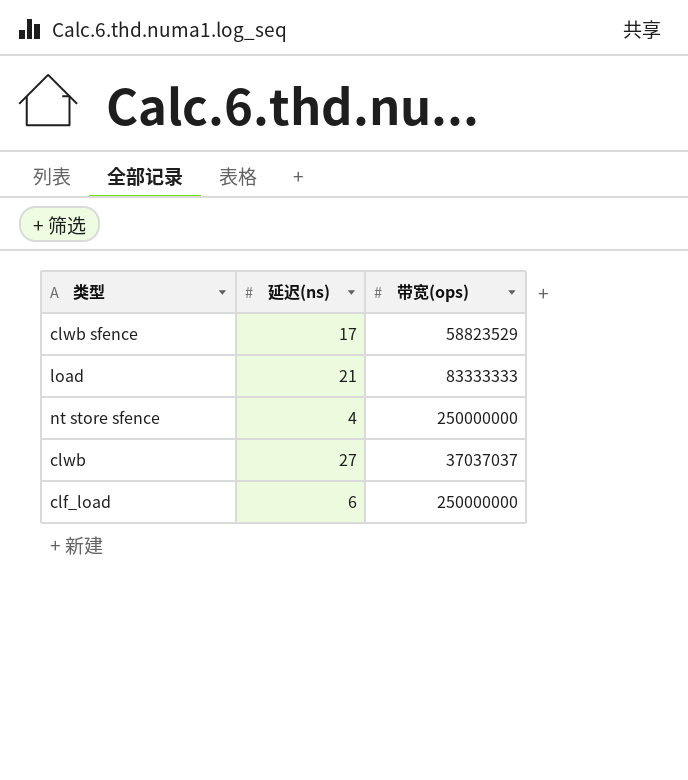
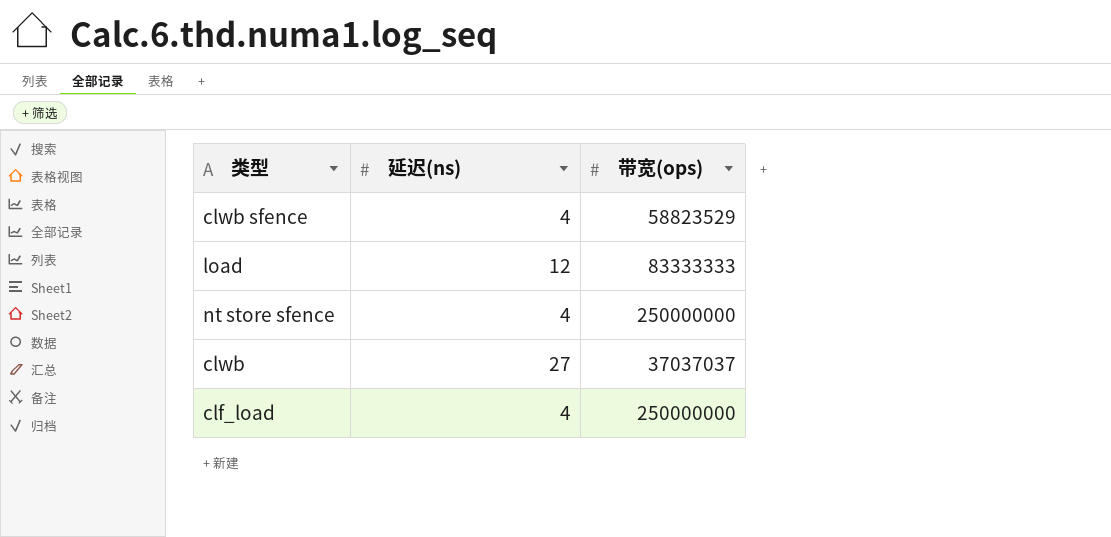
clwb sfence | 延迟(ns): 17 -> 4
load | 延迟(ns): 21 -> 12
clf_load | 延迟(ns): 6 -> 4

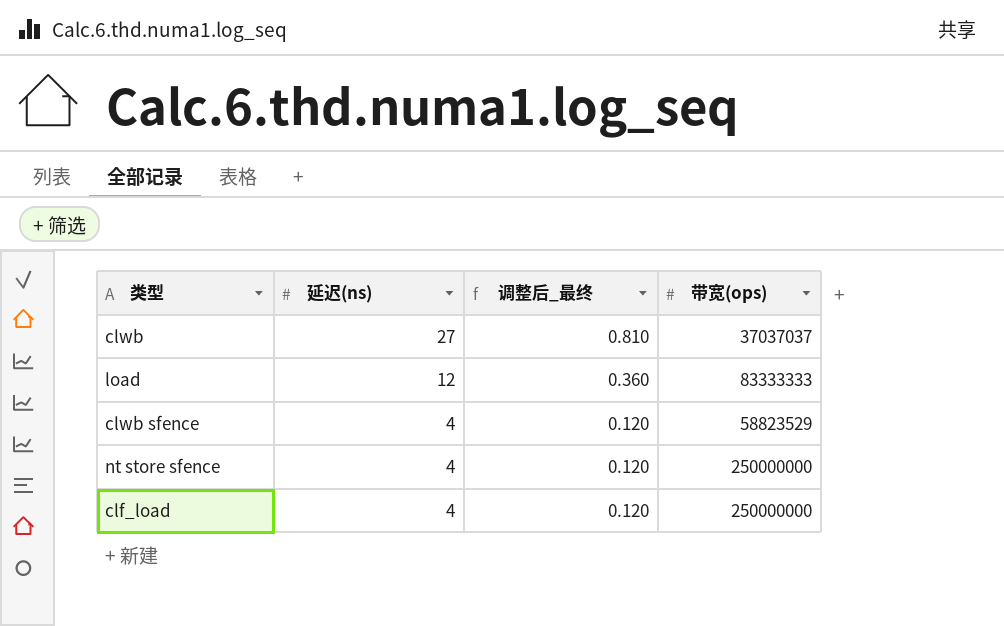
row order: none -> 延迟(ns) descending
column 调整后_最终 | formula: none -> [延迟(ns)] * 0.03

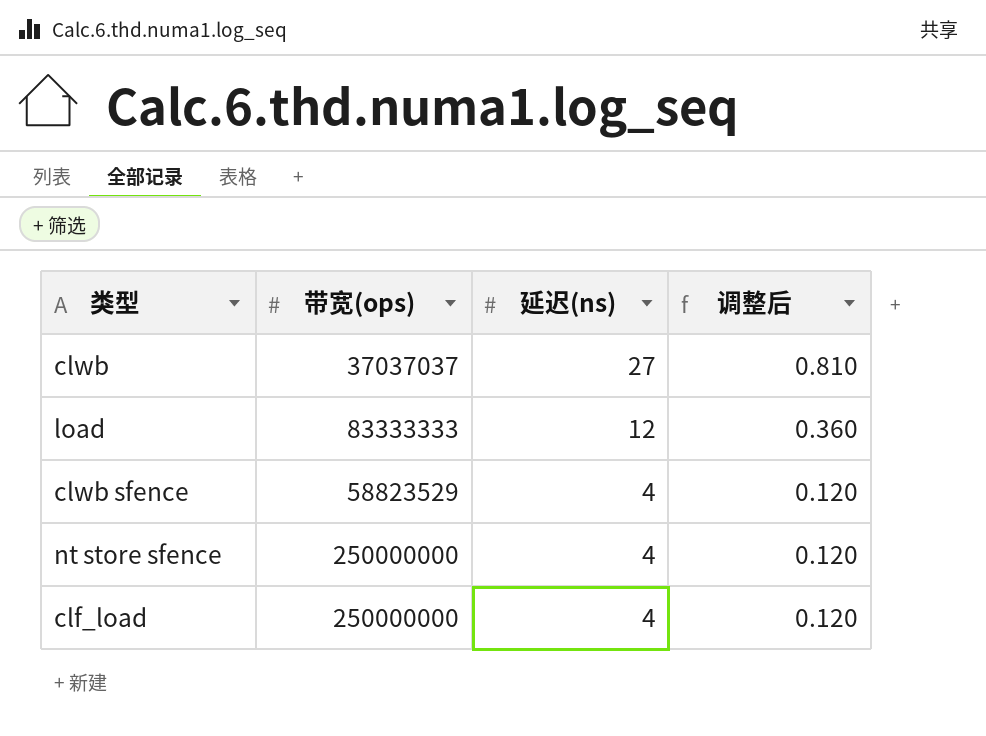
column 带宽(ops) | position: 4 -> 2
column name: 调整后_最终 -> 调整后

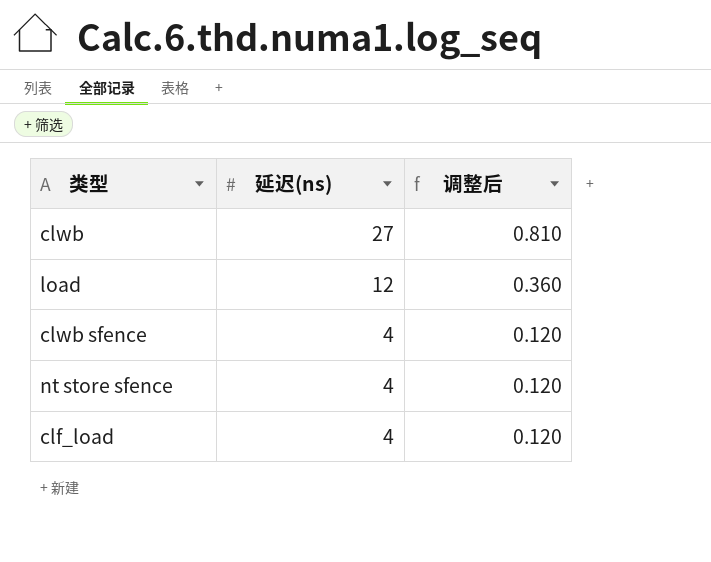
column 带宽(ops) | position: 2 -> none

